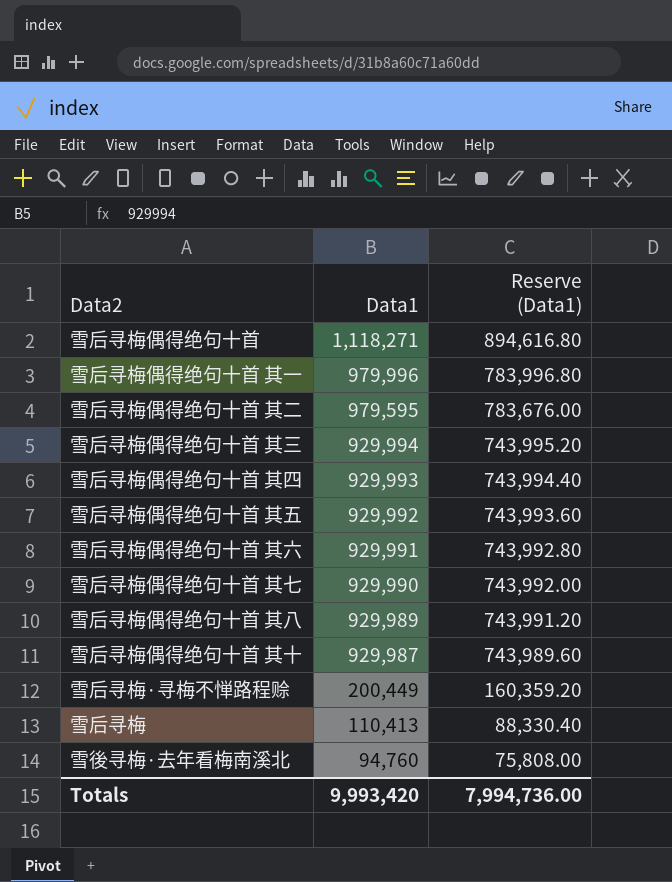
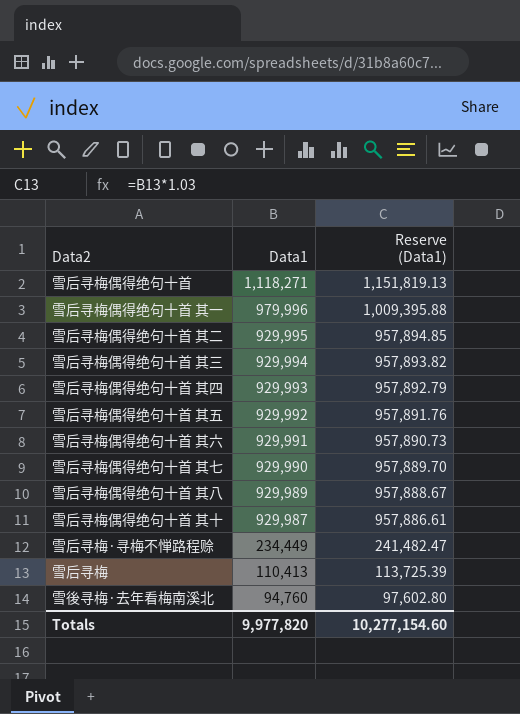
column Reserve (Data1) | formula: [Data1] * 0.8 -> [Data1] * 1.03
雪后寻梅偶得绝句十首 其二 | Data1: 979,595 -> 929,995
雪后寻梅·寻梅不惮路程赊 | Data1: 200,449 -> 234,449
Totals | Data1: 9,993,420 -> 9,977,820
Totals | Reserve (Data1): 7,994,736.00 -> 10,277,154.60

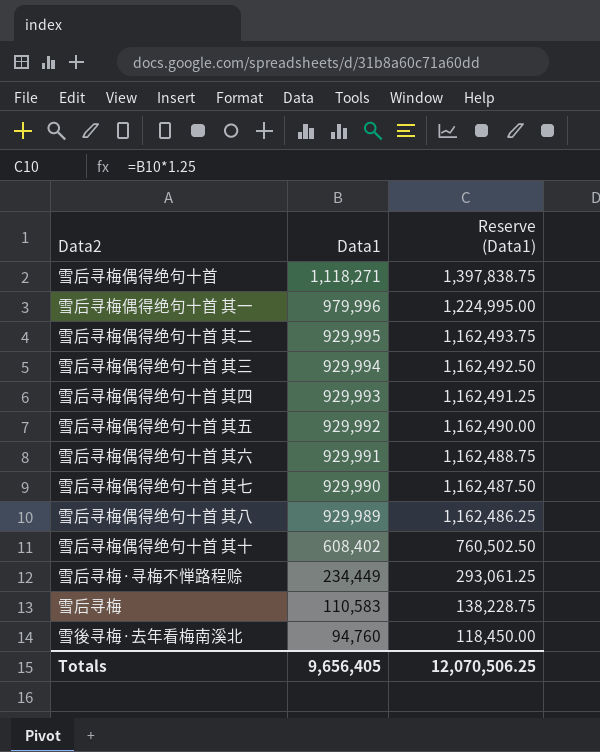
column Reserve (Data1) | formula: [Data1] * 1.03 -> [Data1] * 1.25
雪后寻梅偶得绝句十首 其十 | Data1: 929,987 -> 608,402
雪后寻梅 | Data1: 110,413 -> 110,583
Totals | Data1: 9,977,820 -> 9,656,405
Totals | Reserve (Data1): 10,277,154.60 -> 12,070,506.25

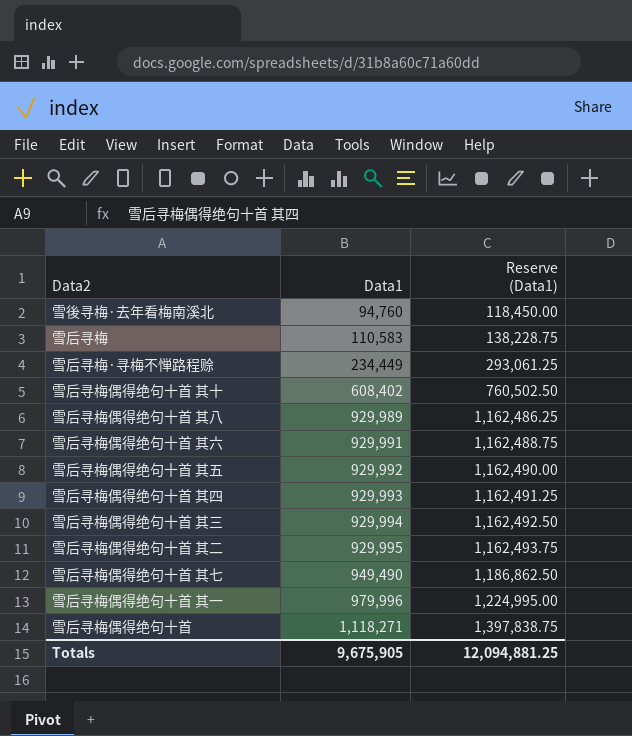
row order: Data1 descending -> Data1 ascending
雪后寻梅偶得绝句十首 其七 | Data1: 929,990 -> 949,490
雪后寻梅偶得绝句十首 其七 | Reserve (Data1): 1,162,487.50 -> 1,186,862.50
Totals | Data1: 9,656,405 -> 9,675,905
Totals | Reserve (Data1): 12,070,506.25 -> 12,094,881.25

